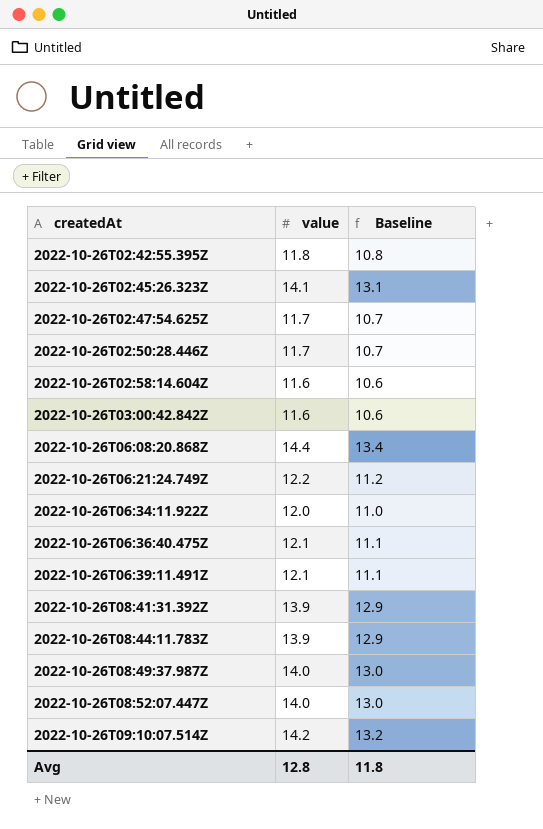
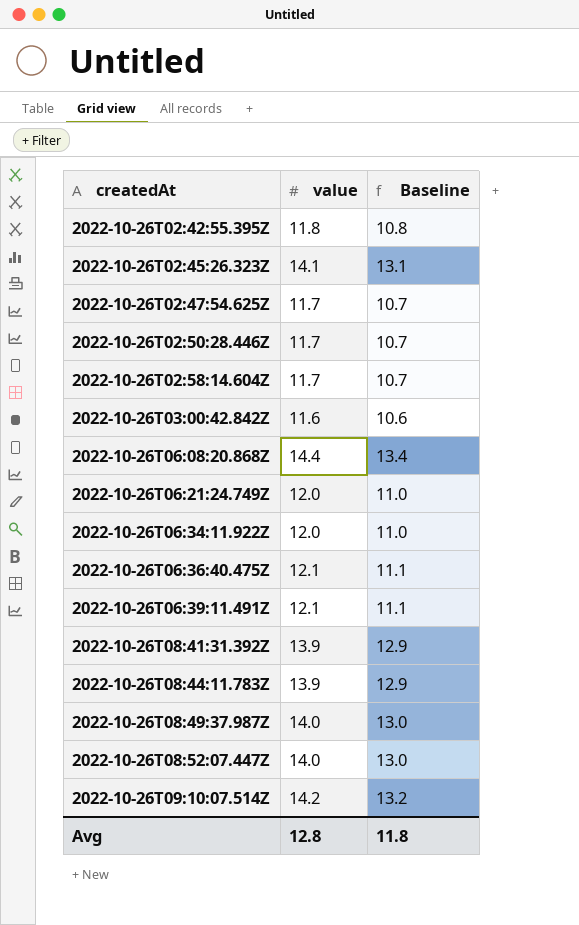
2022-10-26T02:58:14.604Z | value: 11.6 -> 11.7
2022-10-26T02:58:14.604Z | Baseline: 10.6 -> 10.7
2022-10-26T06:21:24.749Z | value: 12.2 -> 12.0
2022-10-26T06:21:24.749Z | Baseline: 11.2 -> 11.0

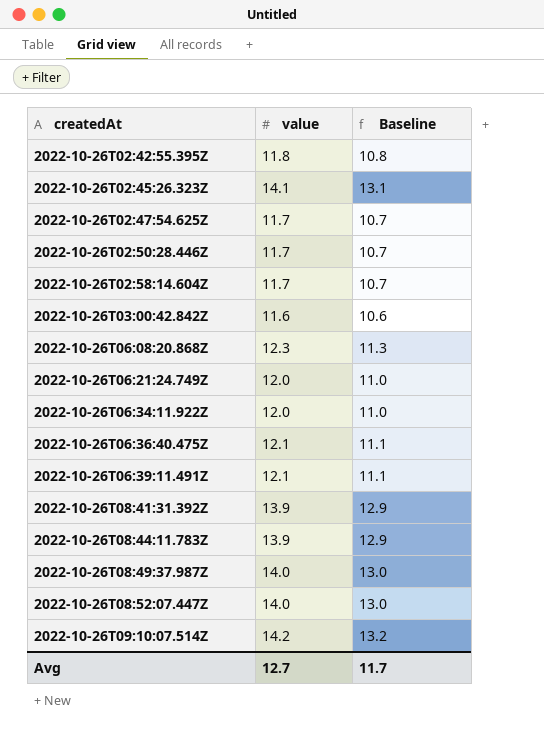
2022-10-26T06:08:20.868Z | value: 14.4 -> 12.3
2022-10-26T06:08:20.868Z | Baseline: 13.4 -> 11.3
Avg | value: 12.8 -> 12.7
Avg | Baseline: 11.8 -> 11.7

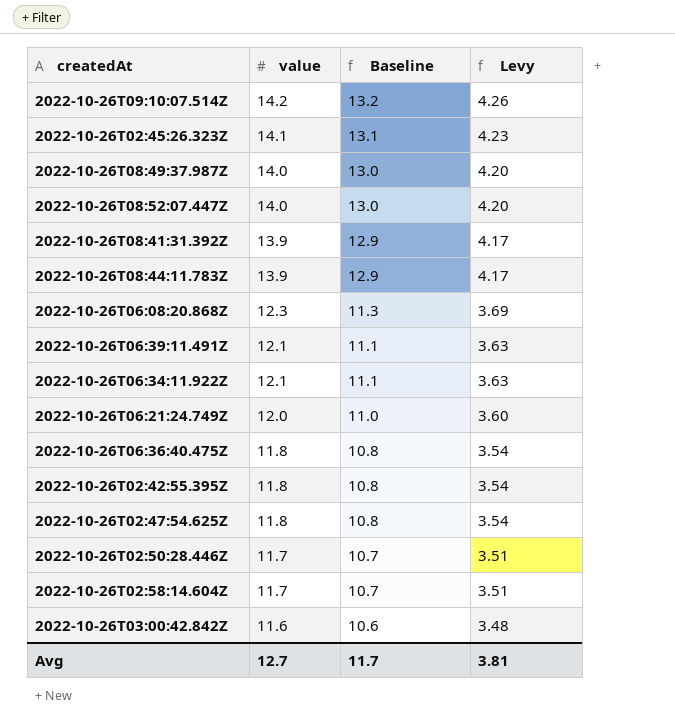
row order: createdAt ascending -> value descending
column Levy | formula: none -> [value] * 0.3
2022-10-26T06:34:11.922Z | value: 12.0 -> 12.1
2022-10-26T06:34:11.922Z | Baseline: 11.0 -> 11.1
2022-10-26T06:36:40.475Z | value: 12.1 -> 11.8
2022-10-26T06:36:40.475Z | Baseline: 11.1 -> 10.8
2022-10-26T02:47:54.625Z | value: 11.7 -> 11.8
2022-10-26T02:47:54.625Z | Baseline: 10.7 -> 10.8

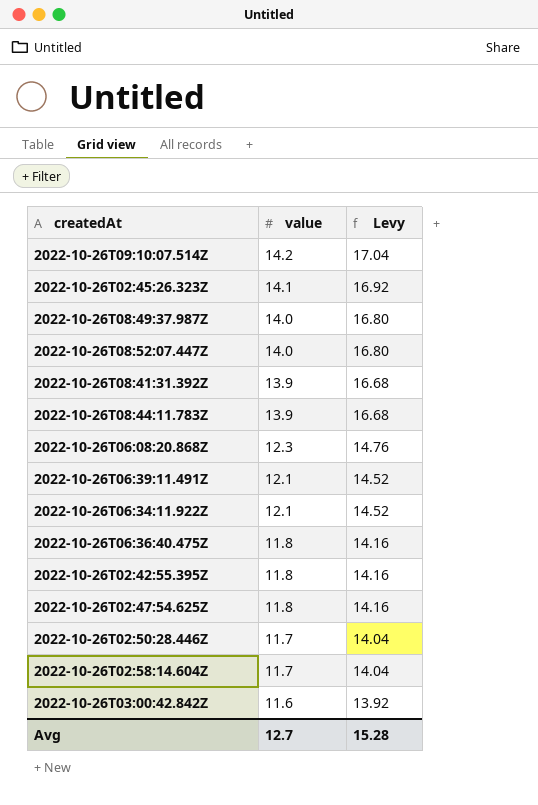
column Baseline | formula: [value] - 1 -> none
column Levy | formula: [value] * 0.3 -> [value] * 1.2
row 2022-10-26T06:21:24.749Z: 12.0 | 11.0 | 3.60 -> none
Avg | Levy: 3.81 -> 15.28

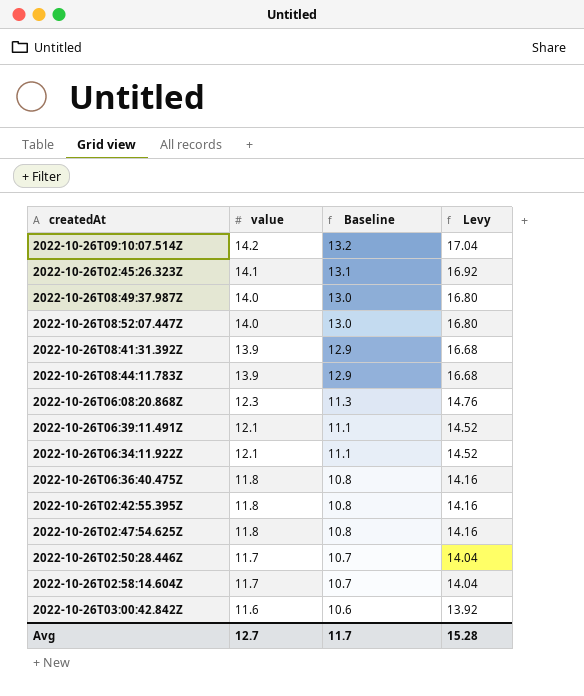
column Baseline | formula: none -> [value] - 1

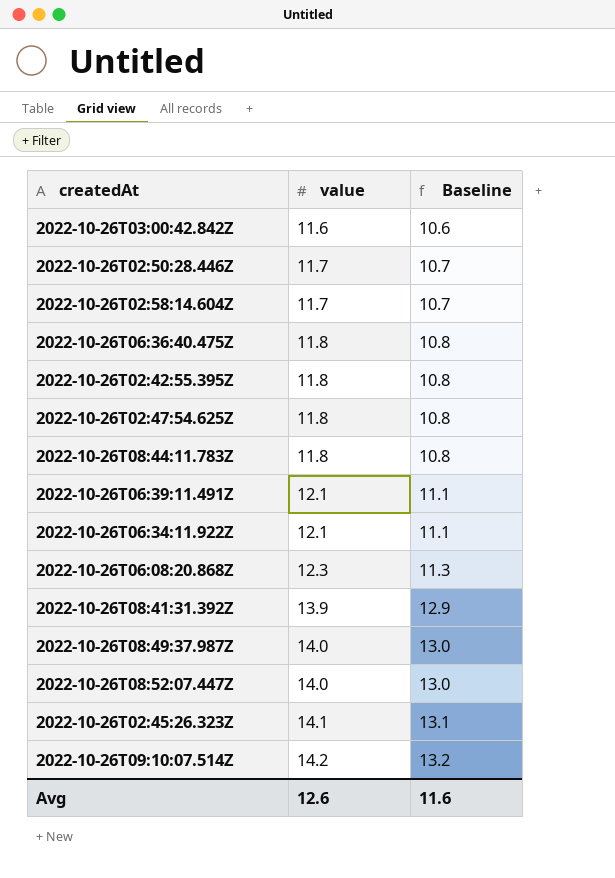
row order: value descending -> value ascending
column Levy | formula: [value] * 1.2 -> none
2022-10-26T08:44:11.783Z | value: 13.9 -> 11.8
2022-10-26T08:44:11.783Z | Baseline: 12.9 -> 10.8
Avg | value: 12.7 -> 12.6
Avg | Baseline: 11.7 -> 11.6

